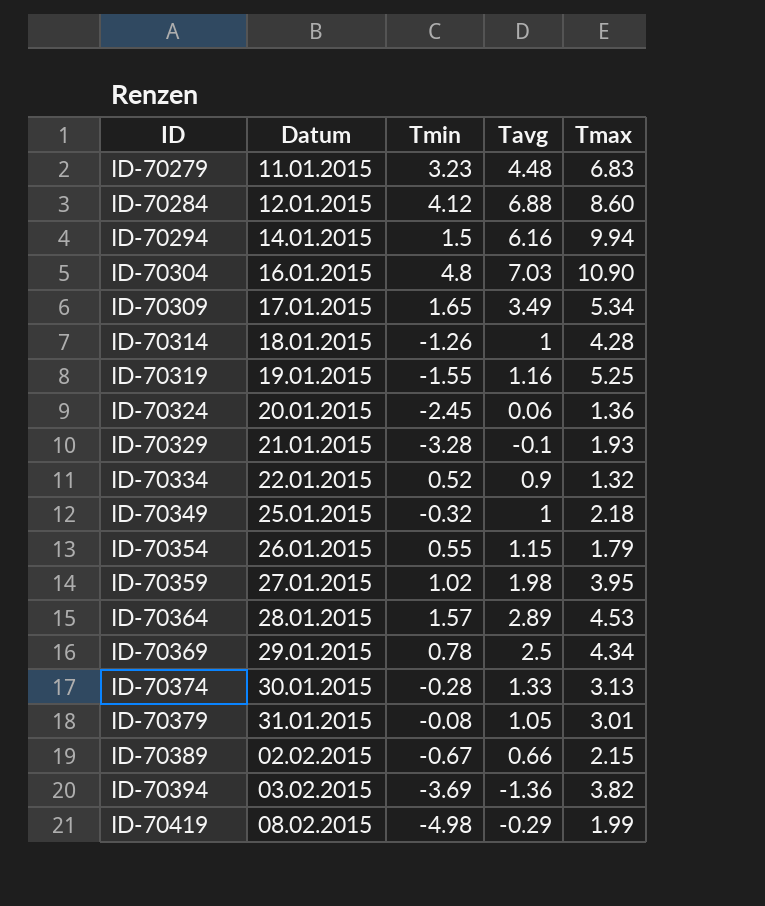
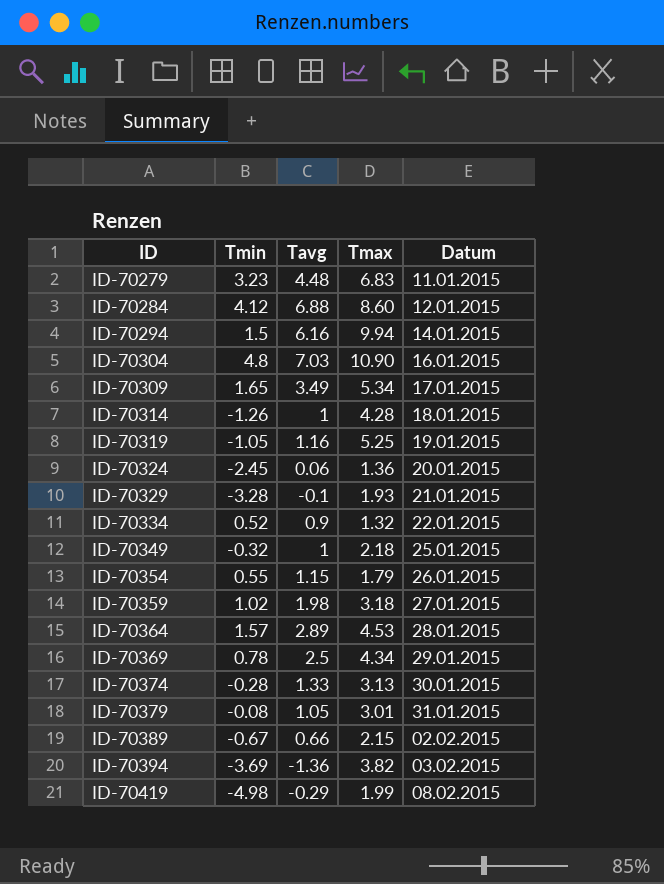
column Datum | position: 2 -> 5
ID-70319 | Tmin: -1.55 -> -1.05
ID-70359 | Tmax: 3.95 -> 3.18

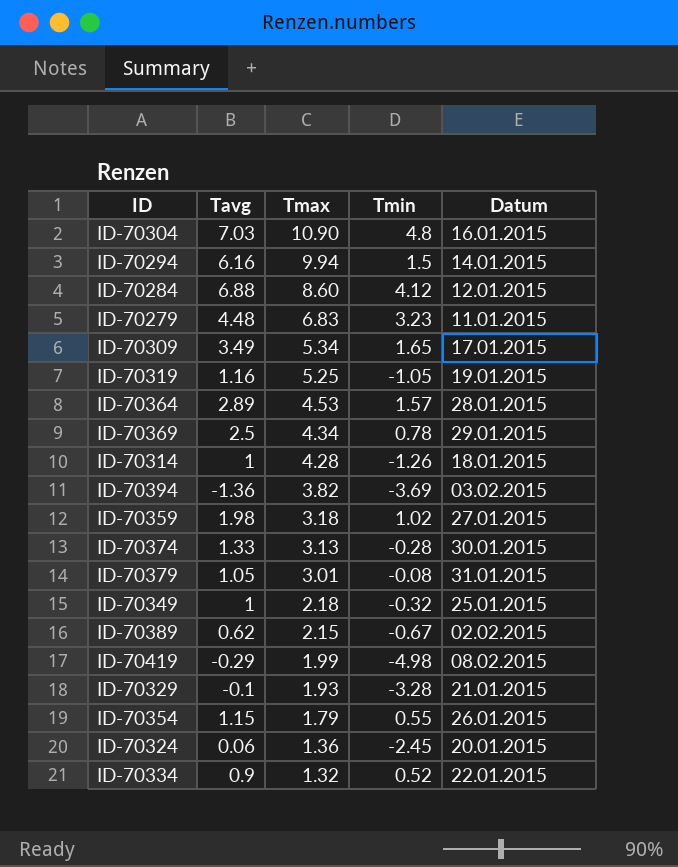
row order: ID ascending -> Tmax descending
column Tmin | position: 2 -> 4
ID-70389 | Tavg: 0.66 -> 0.62

